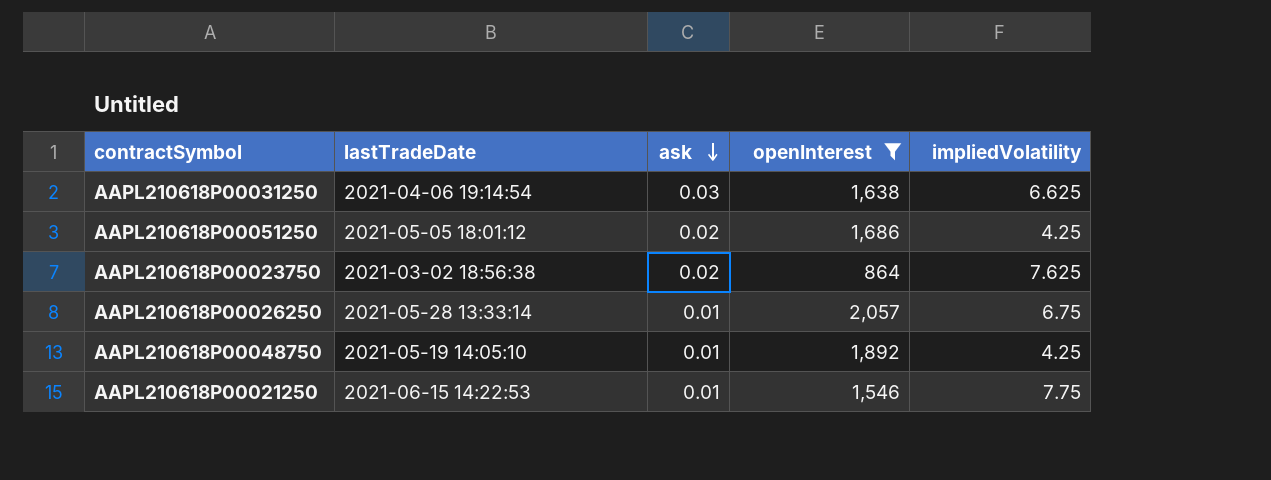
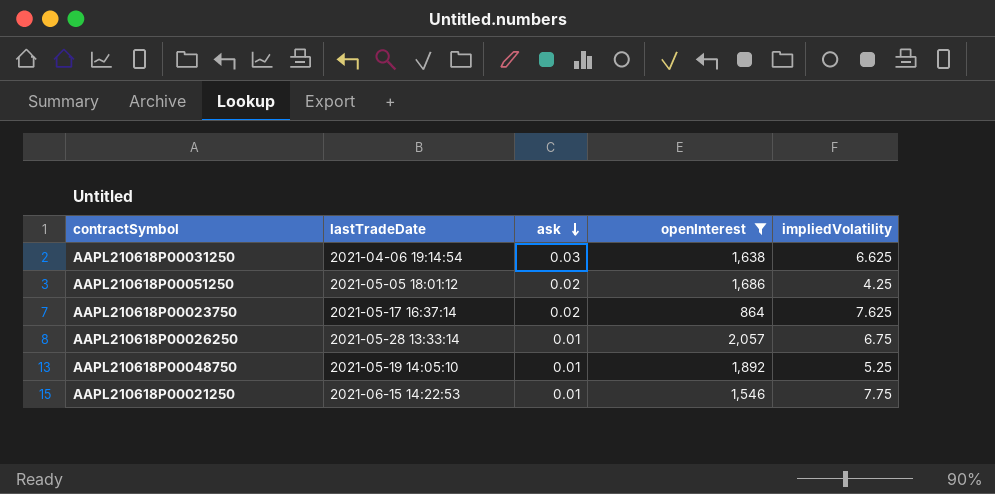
AAPL210618P00023750 | lastTradeDate: 2021-03-02 18:56:38 -> 2021-05-17 16:37:14
AAPL210618P00048750 | impliedVolatility: 4.25 -> 5.25

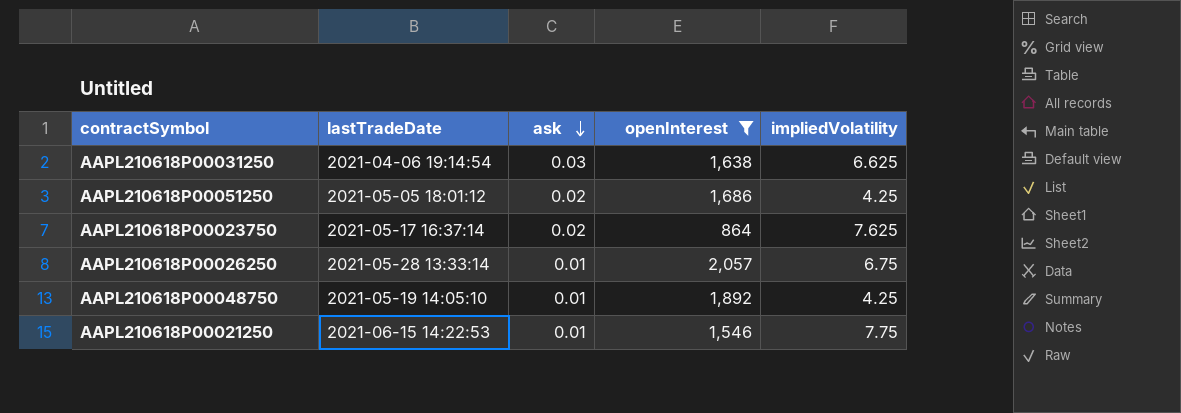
AAPL210618P00048750 | impliedVolatility: 5.25 -> 4.25

